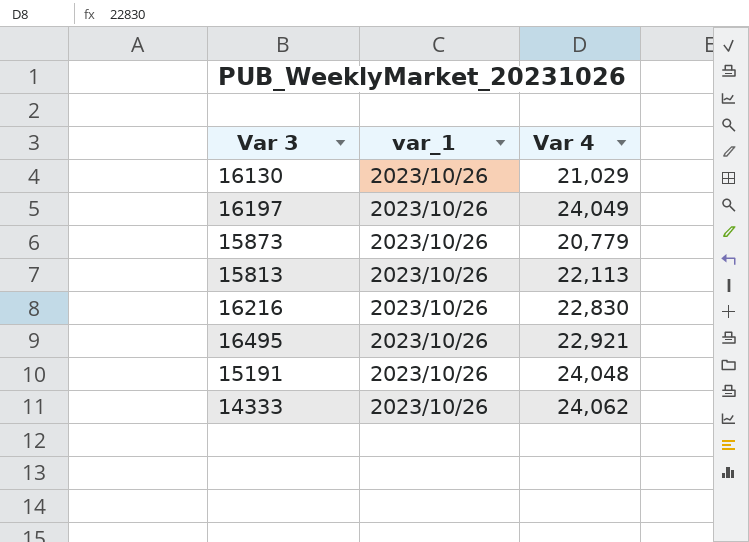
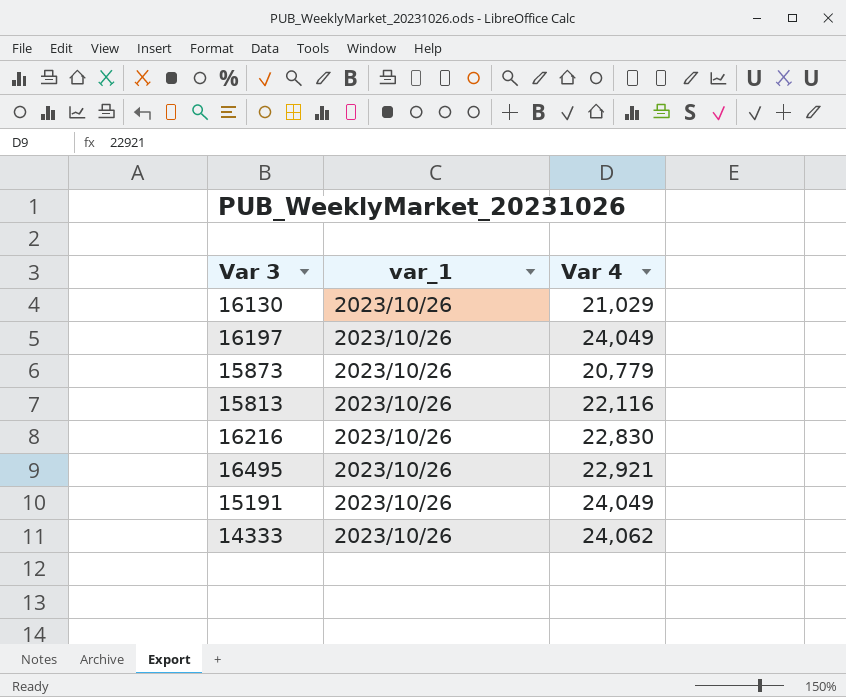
15813 | Var 4: 22,113 -> 22,116
15191 | Var 4: 24,048 -> 24,049

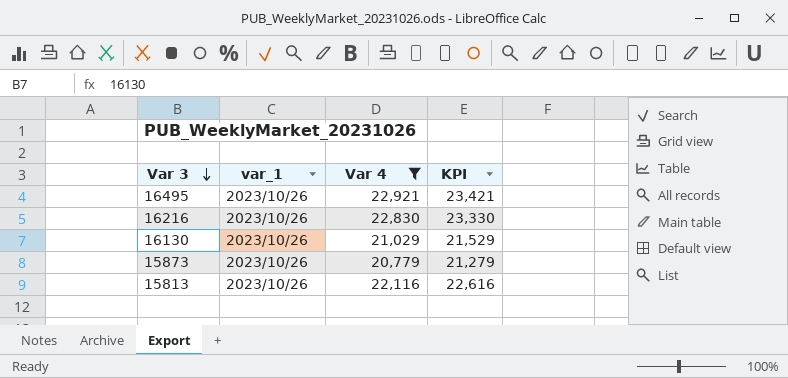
filter: none -> Var 4 <= 22,921
row order: none -> Var 3 descending
column KPI | formula: none -> [Var 4] + 500

